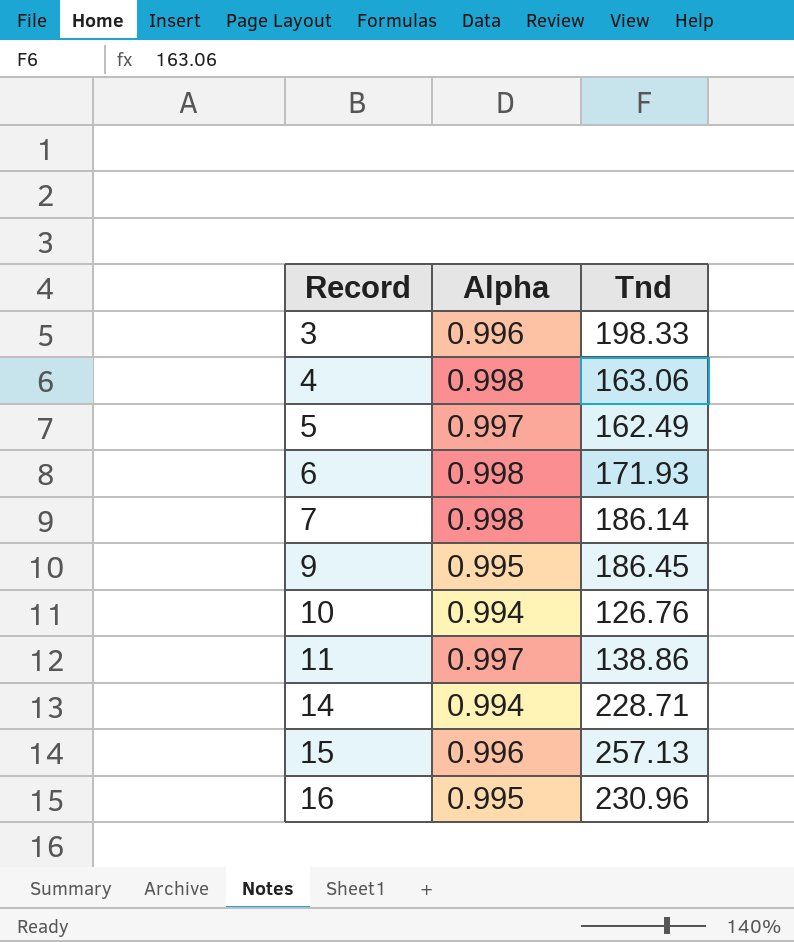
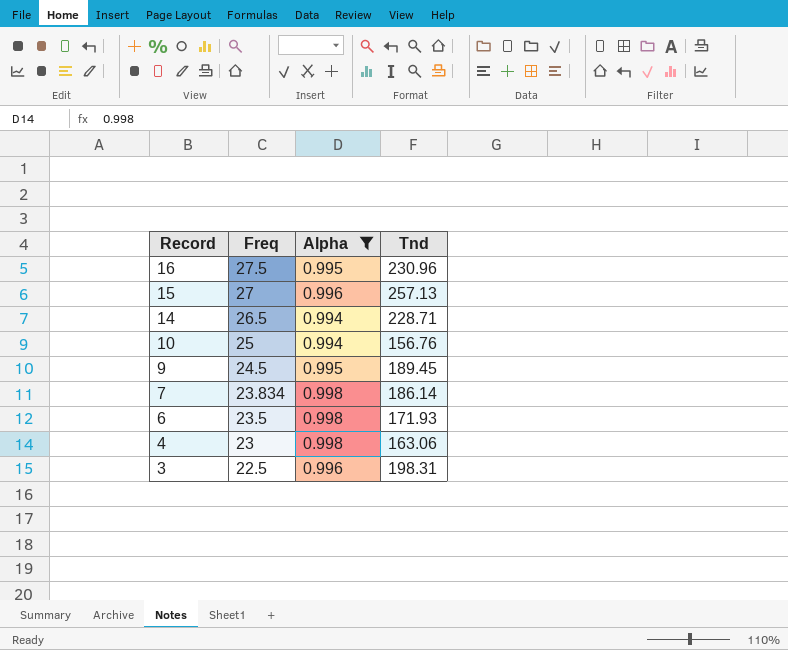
filter: none -> Alpha != 0.997
row order: Record ascending -> Record descending
column Freq | position: none -> 2
10 | Tnd: 126.76 -> 156.76
9 | Tnd: 186.45 -> 189.45
3 | Tnd: 198.33 -> 198.31

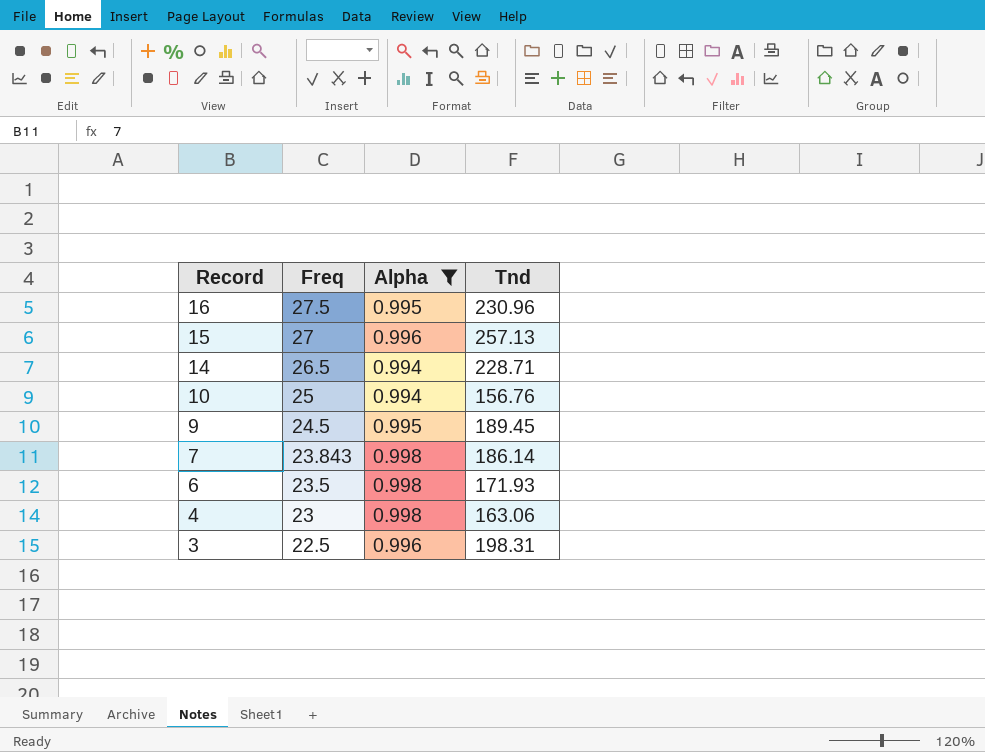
7 | Freq: 23.834 -> 23.843

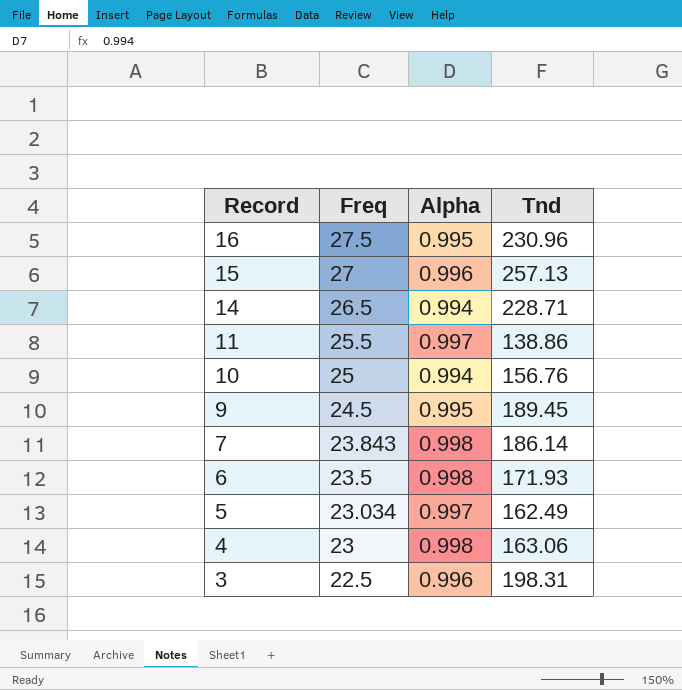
filter: Alpha != 0.997 -> none

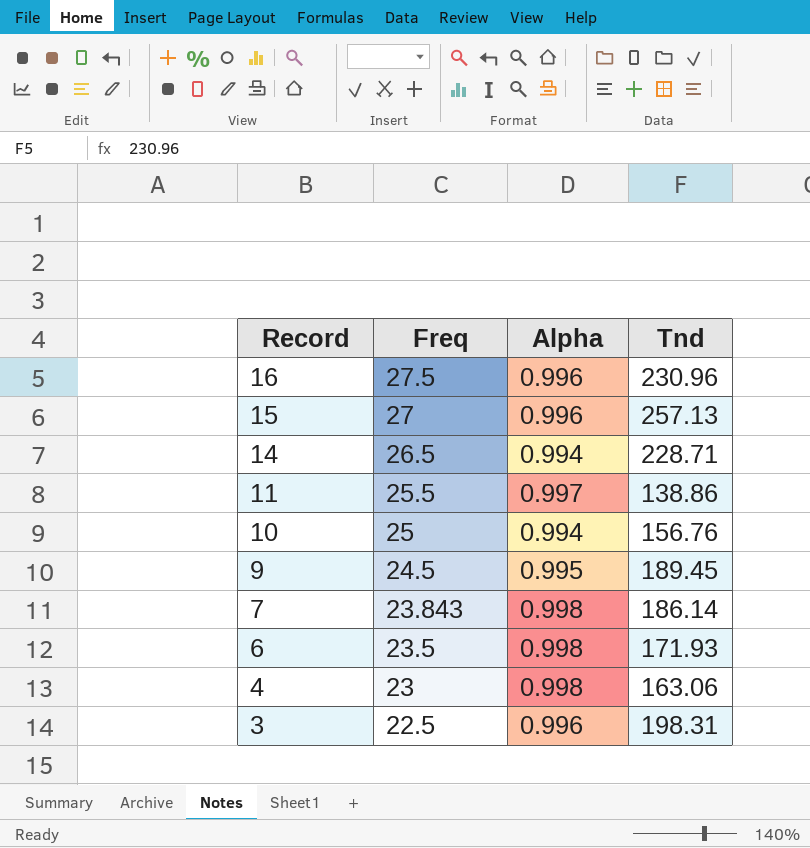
row 5: 23.034 | 0.997 | 162.49 -> none
16 | Alpha: 0.995 -> 0.996

